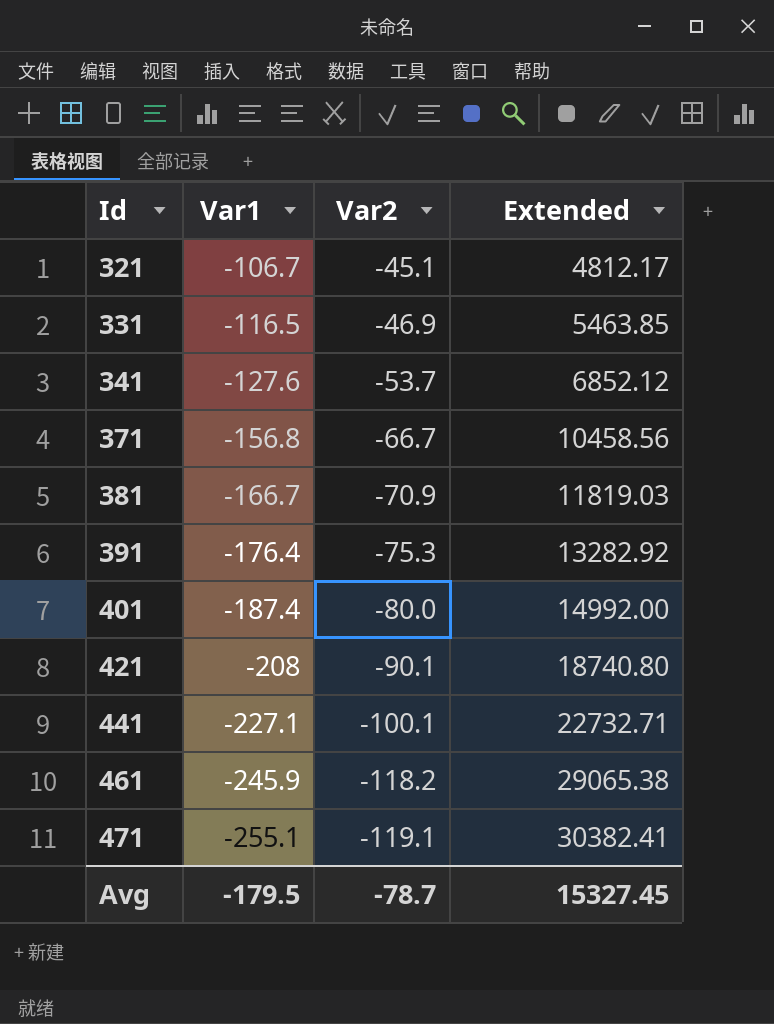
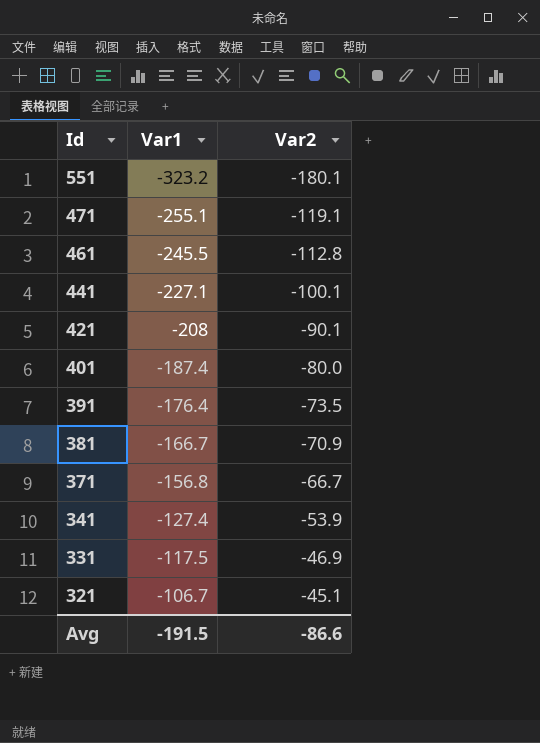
row order: Id ascending -> Id descending
column Extended | formula: [Var1] * [Var2] -> none
row 551: none -> -323.2 | -180.1
461 | Var1: -245.9 -> -245.5
461 | Var2: -118.2 -> -112.8
391 | Var2: -75.3 -> -73.5
341 | Var1: -127.6 -> -127.4
341 | Var2: -53.7 -> -53.9
331 | Var1: -116.5 -> -117.5
Avg | Var1: -179.5 -> -191.5
Avg | Var2: -78.7 -> -86.6

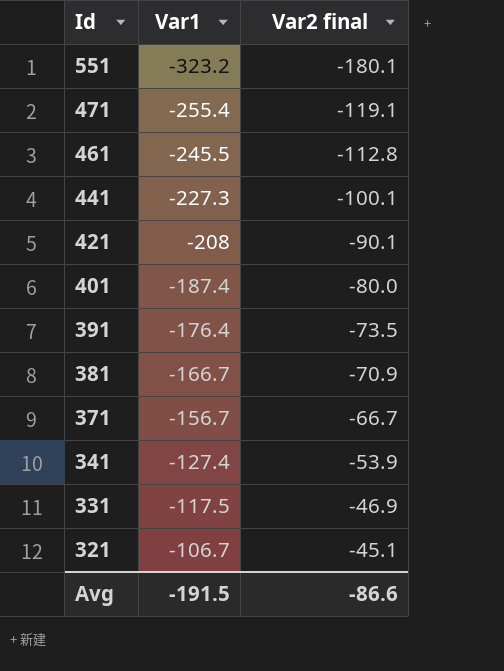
column name: Var2 -> Var2 final
471 | Var1: -255.1 -> -255.4
441 | Var1: -227.1 -> -227.3
371 | Var1: -156.8 -> -156.7

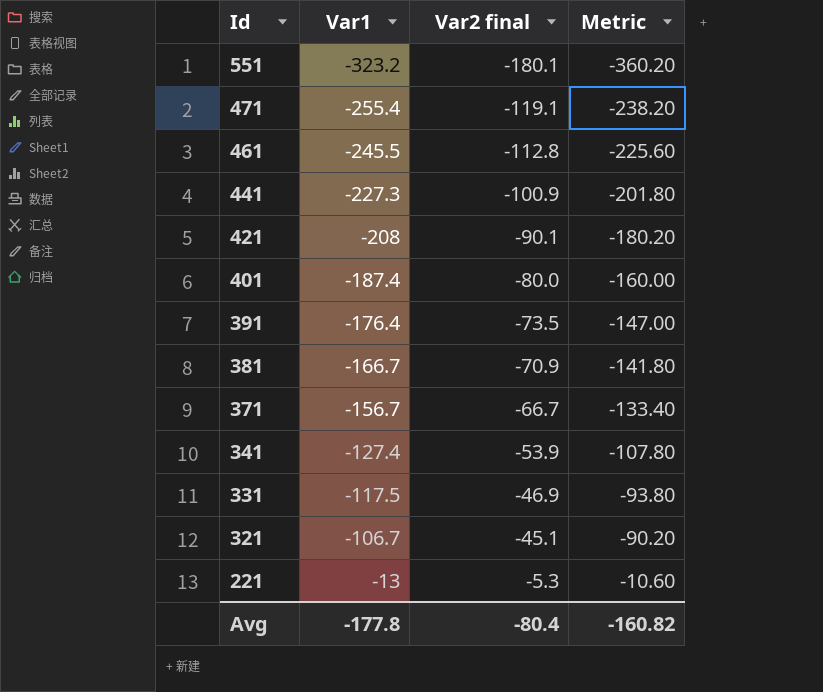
column Metric | formula: none -> [Var2 final] * 2
441 | Var2 final: -100.1 -> -100.9
row 221: none -> -13 | -5.3 | -10.60
Avg | Var1: -191.5 -> -177.8
Avg | Var2 final: -86.6 -> -80.4

